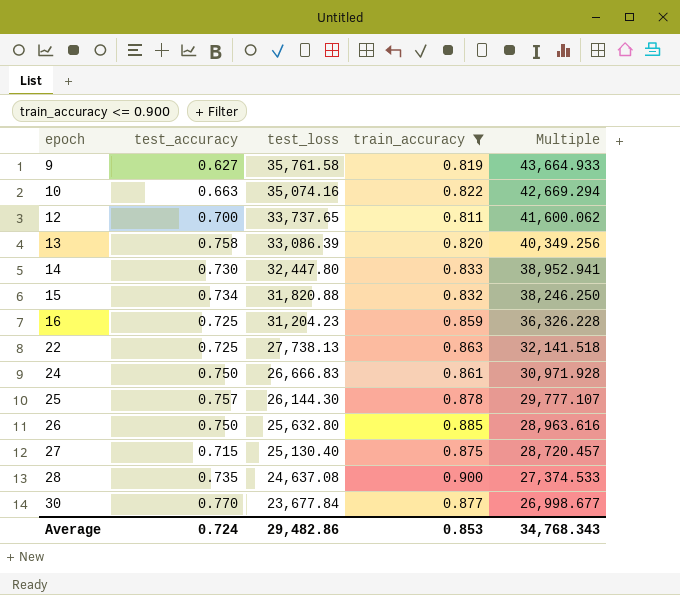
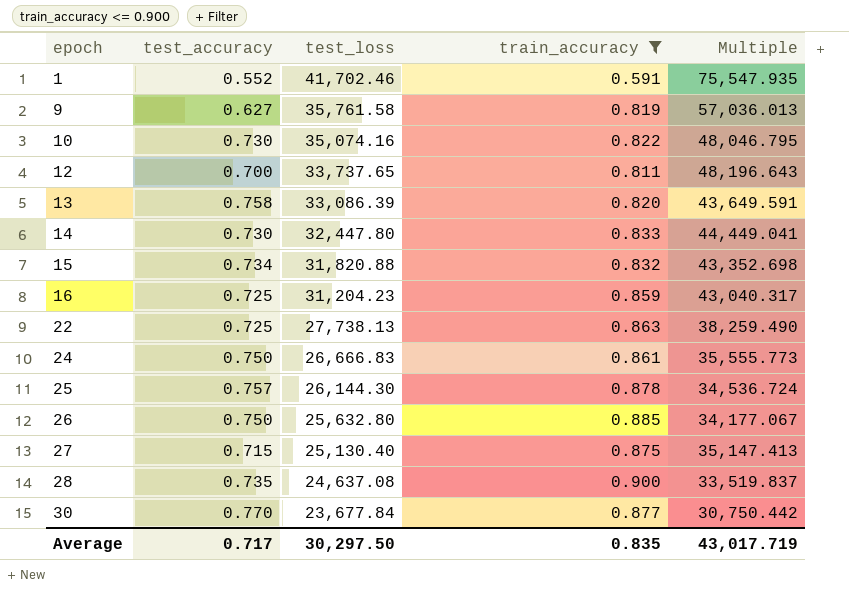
column Multiple | formula: [test_loss] / [train_accuracy] -> [test_loss] / [test_accuracy]
row 1: none -> 0.552 | 41,702.46 | 0.591 | 75,547.935
10 | test_accuracy: 0.663 -> 0.730
Average | test_accuracy: 0.724 -> 0.717
Average | test_loss: 29,482.86 -> 30,297.50
Average | train_accuracy: 0.853 -> 0.835
Average | Multiple: 34,768.343 -> 43,017.719

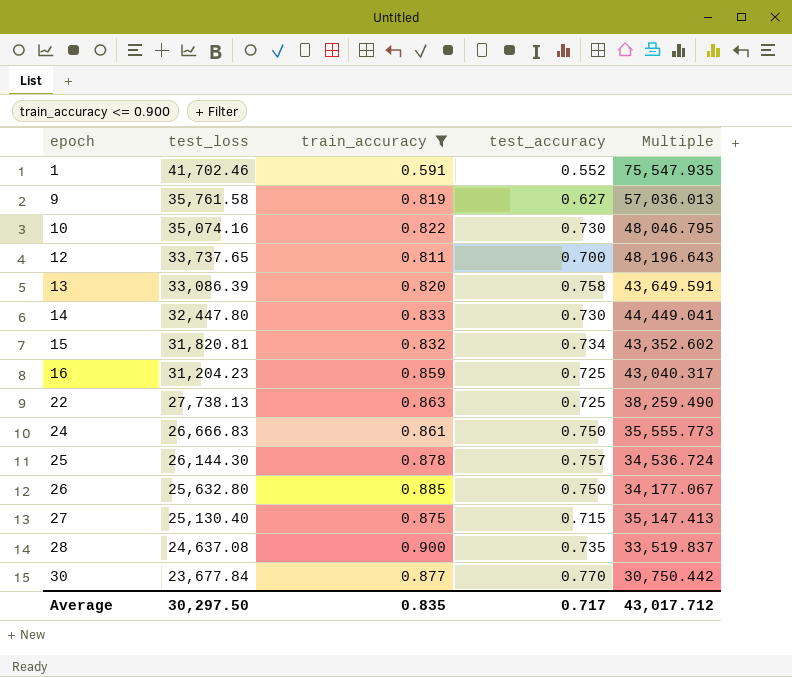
column test_accuracy | position: 2 -> 4
15 | test_loss: 31,820.88 -> 31,820.81
15 | Multiple: 43,352.698 -> 43,352.602
Average | Multiple: 43,017.719 -> 43,017.712

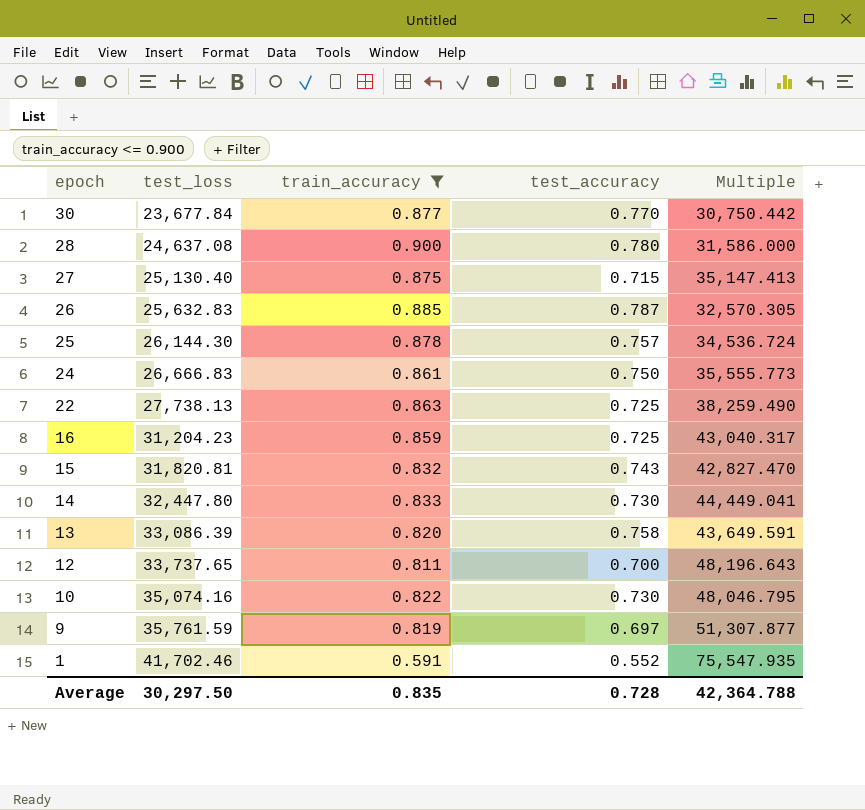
row order: epoch ascending -> epoch descending
28 | test_accuracy: 0.735 -> 0.780
28 | Multiple: 33,519.837 -> 31,586.000
26 | test_loss: 25,632.80 -> 25,632.83
26 | test_accuracy: 0.750 -> 0.787
26 | Multiple: 34,177.067 -> 32,570.305
15 | test_accuracy: 0.734 -> 0.743
15 | Multiple: 43,352.602 -> 42,827.470
9 | test_loss: 35,761.58 -> 35,761.59
9 | test_accuracy: 0.627 -> 0.697
9 | Multiple: 57,036.013 -> 51,307.877
Average | test_accuracy: 0.717 -> 0.728
Average | Multiple: 43,017.712 -> 42,364.788

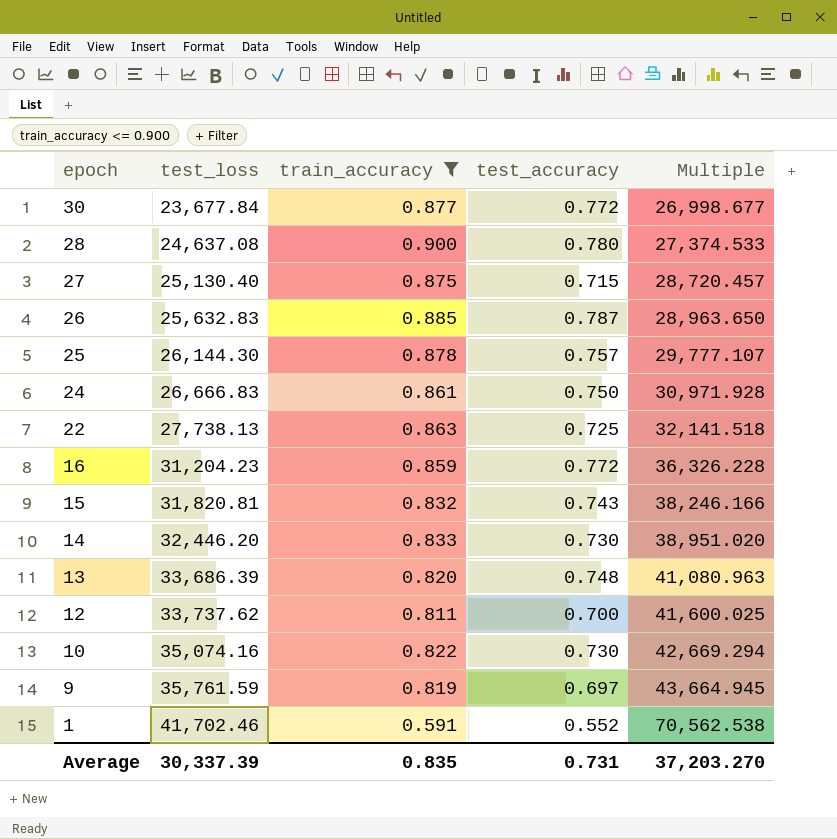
column Multiple | formula: [test_loss] / [test_accuracy] -> [test_loss] / [train_accuracy]
30 | test_accuracy: 0.770 -> 0.772
16 | test_accuracy: 0.725 -> 0.772
14 | test_loss: 32,447.80 -> 32,446.20
13 | test_loss: 33,086.39 -> 33,686.39
13 | test_accuracy: 0.758 -> 0.748
12 | test_loss: 33,737.65 -> 33,737.62
Average | test_loss: 30,297.50 -> 30,337.39
Average | test_accuracy: 0.728 -> 0.731
Average | Multiple: 42,364.788 -> 37,203.270

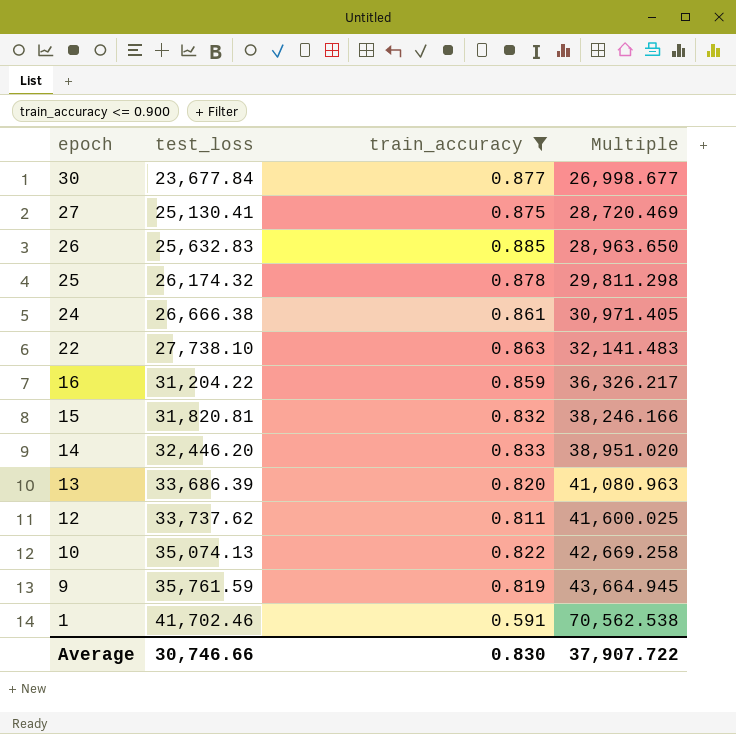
column test_accuracy | position: 4 -> none
row 28: 24,637.08 | 0.900 | 0.780 | 27,374.533 -> none
27 | test_loss: 25,130.40 -> 25,130.41
27 | Multiple: 28,720.457 -> 28,720.469
25 | test_loss: 26,144.30 -> 26,174.32
25 | Multiple: 29,777.107 -> 29,811.298
24 | test_loss: 26,666.83 -> 26,666.38
24 | Multiple: 30,971.928 -> 30,971.405
22 | test_loss: 27,738.13 -> 27,738.10
22 | Multiple: 32,141.518 -> 32,141.483
16 | test_loss: 31,204.23 -> 31,204.22
16 | Multiple: 36,326.228 -> 36,326.217
10 | test_loss: 35,074.16 -> 35,074.13
10 | Multiple: 42,669.294 -> 42,669.258
Average | test_loss: 30,337.39 -> 30,746.66
Average | train_accuracy: 0.835 -> 0.830
Average | Multiple: 37,203.270 -> 37,907.722

